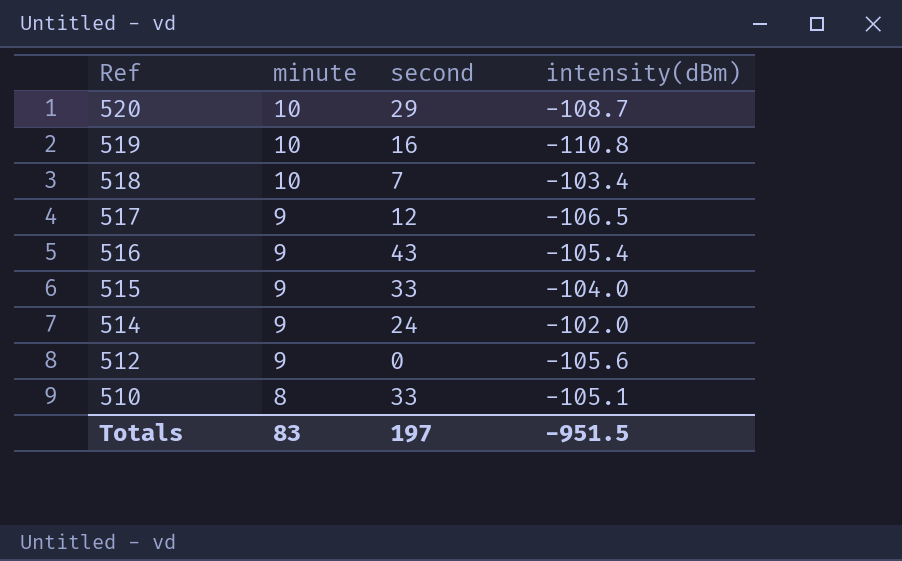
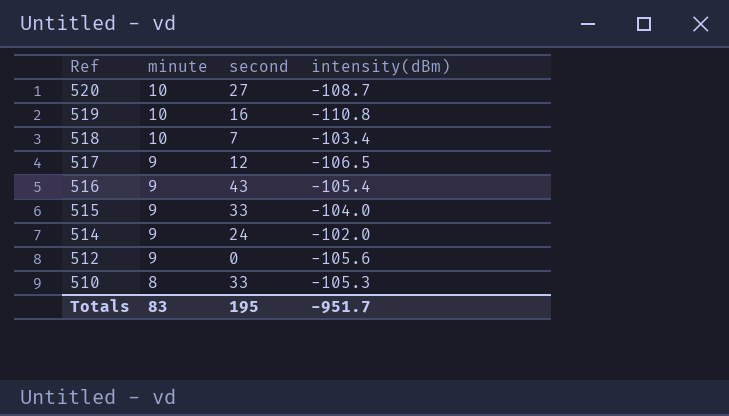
520 | second: 29 -> 27
510 | intensity(dBm): -105.1 -> -105.3
Totals | second: 197 -> 195
Totals | intensity(dBm): -951.5 -> -951.7

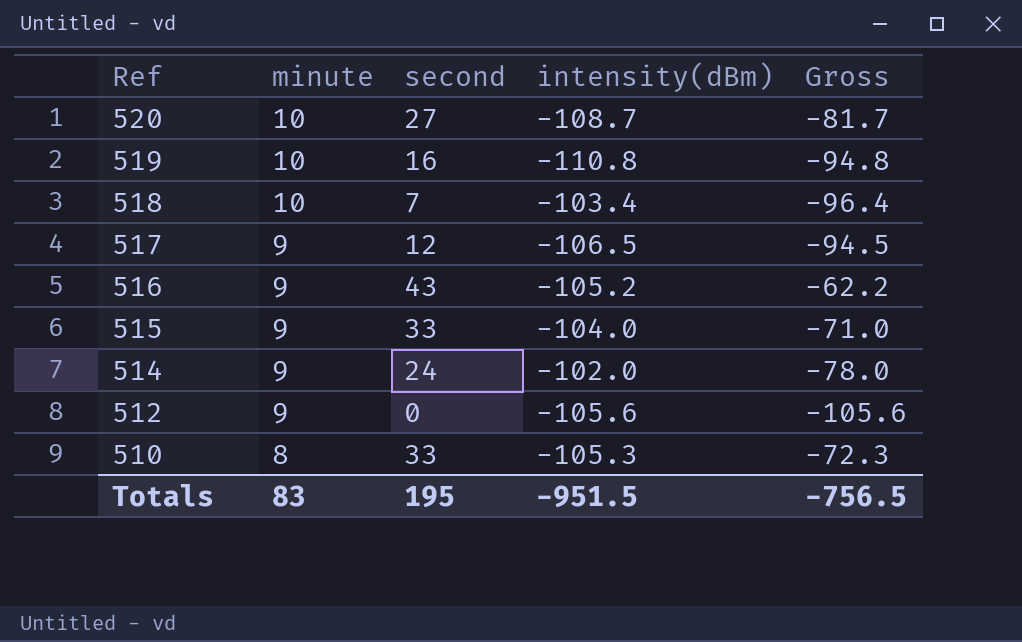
column Gross | formula: none -> [second] + [intensity(dBm)]
516 | intensity(dBm): -105.4 -> -105.2
Totals | intensity(dBm): -951.7 -> -951.5

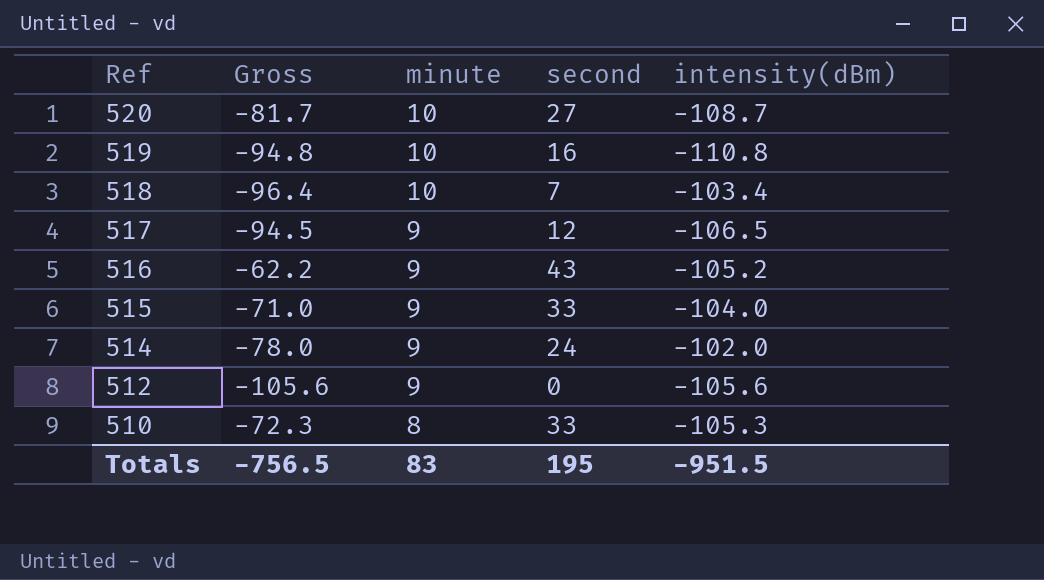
column Gross | position: 5 -> 2

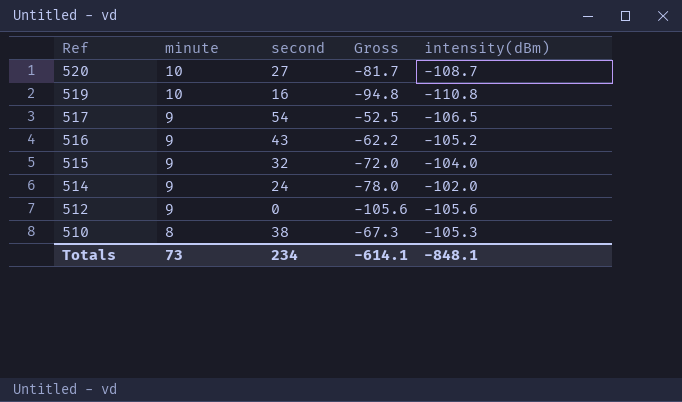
column Gross | position: 2 -> 4
row 518: -96.4 | 10 | 7 | -103.4 -> none
517 | second: 12 -> 54
517 | Gross: -94.5 -> -52.5
515 | second: 33 -> 32
515 | Gross: -71.0 -> -72.0
510 | second: 33 -> 38
510 | Gross: -72.3 -> -67.3
Totals | minute: 83 -> 73
Totals | second: 195 -> 234
Totals | Gross: -756.5 -> -614.1
Totals | intensity(dBm): -951.5 -> -848.1

